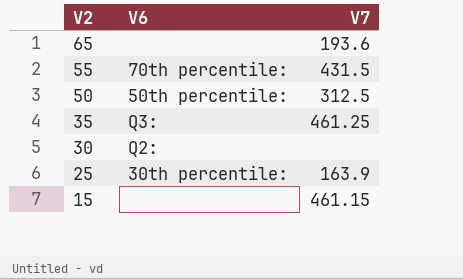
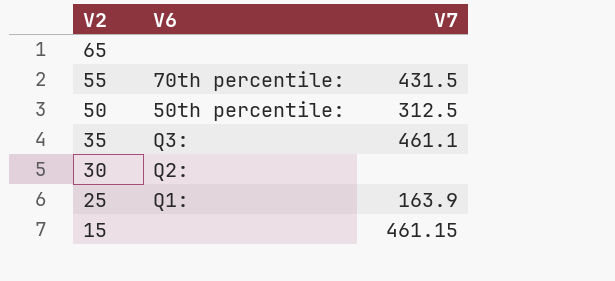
65 | V7: 193.6 -> none
35 | V7: 461.25 -> 461.1
25 | V6: 30th percentile: -> Q1:

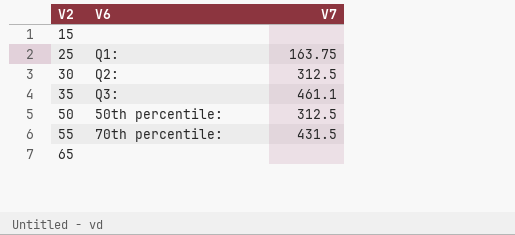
row order: V2 descending -> V2 ascending
15 | V7: 461.15 -> none
25 | V7: 163.9 -> 163.75
30 | V7: none -> 312.5

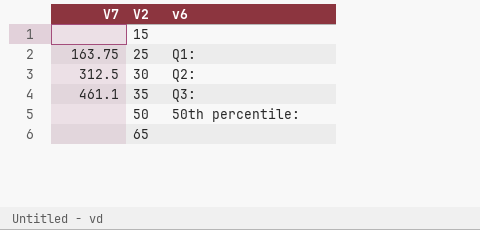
column V7 | position: 3 -> 1
column name: V6 -> v6
row 55: 70th percentile: | 431.5 -> none
50 | V7: 312.5 -> none

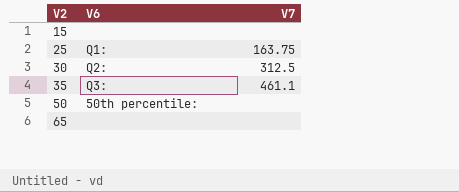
column name: v6 -> V6
column V7 | position: 1 -> 3

